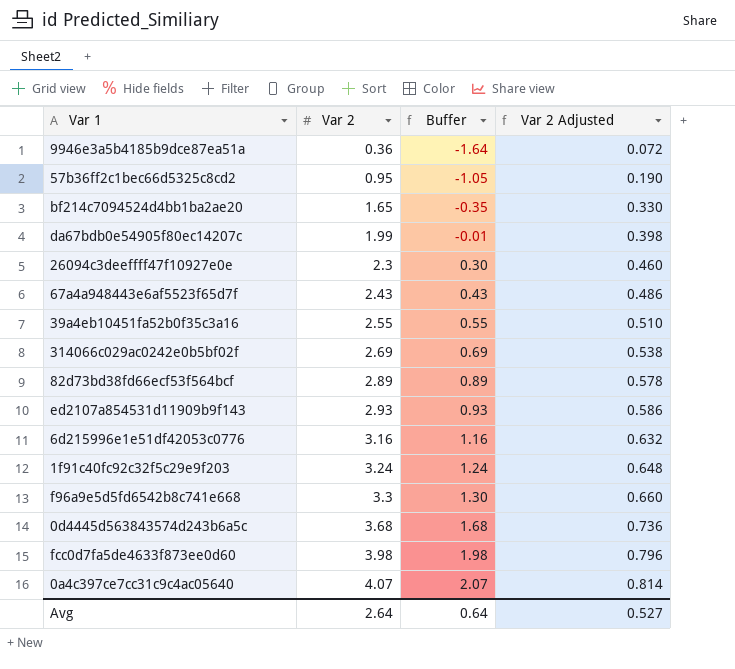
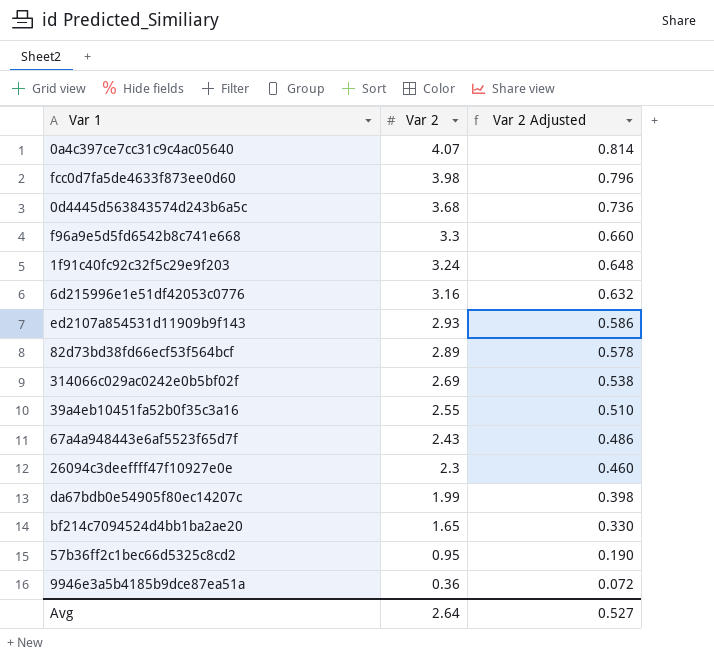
row order: Var 2 ascending -> Var 2 descending
column Buffer | formula: [Var 2] - 2 -> none

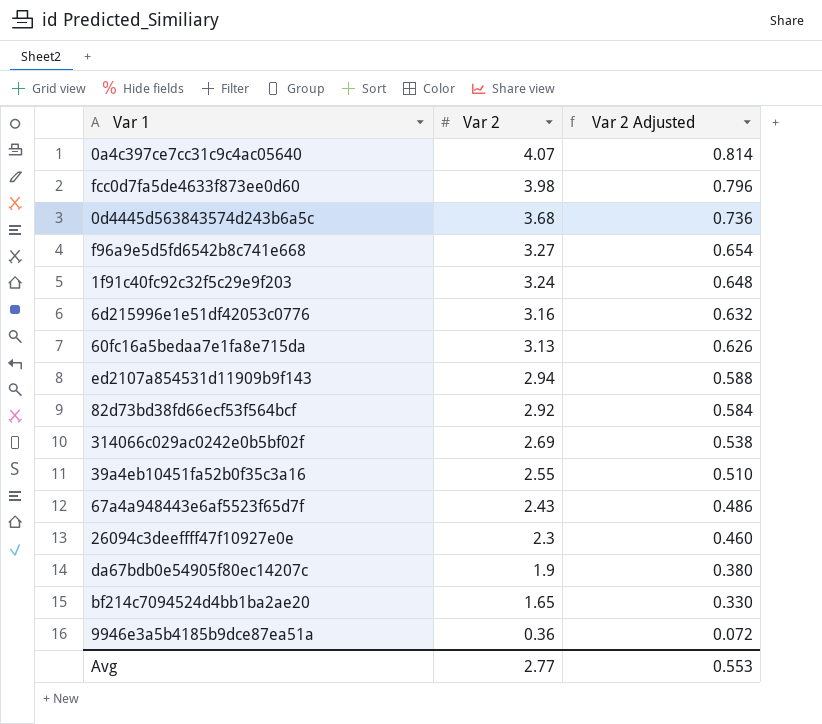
row 57b36ff2c1bec66d5325c8cd2: 0.95 | 0.190 -> none
f96a9e5d5fd6542b8c741e668 | Var 2: 3.3 -> 3.27
f96a9e5d5fd6542b8c741e668 | Var 2 Adjusted: 0.660 -> 0.654
row 60fc16a5bedaa7e1fa8e715da: none -> 3.13 | 0.626
ed2107a854531d11909b9f143 | Var 2: 2.93 -> 2.94
ed2107a854531d11909b9f143 | Var 2 Adjusted: 0.586 -> 0.588
82d73bd38fd66ecf53f564bcf | Var 2: 2.89 -> 2.92
82d73bd38fd66ecf53f564bcf | Var 2 Adjusted: 0.578 -> 0.584
da67bdb0e54905f80ec14207c | Var 2: 1.99 -> 1.9
da67bdb0e54905f80ec14207c | Var 2 Adjusted: 0.398 -> 0.380
Avg | Var 2: 2.64 -> 2.77
Avg | Var 2 Adjusted: 0.527 -> 0.553

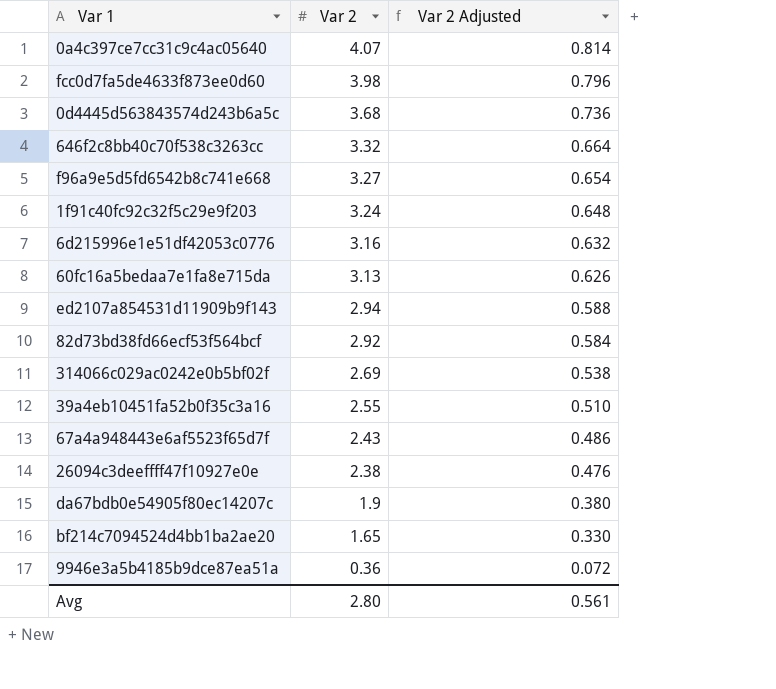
row 646f2c8bb40c70f538c3263cc: none -> 3.32 | 0.664
26094c3deeffff47f10927e0e | Var 2: 2.3 -> 2.38
26094c3deeffff47f10927e0e | Var 2 Adjusted: 0.460 -> 0.476
Avg | Var 2: 2.77 -> 2.80
Avg | Var 2 Adjusted: 0.553 -> 0.561

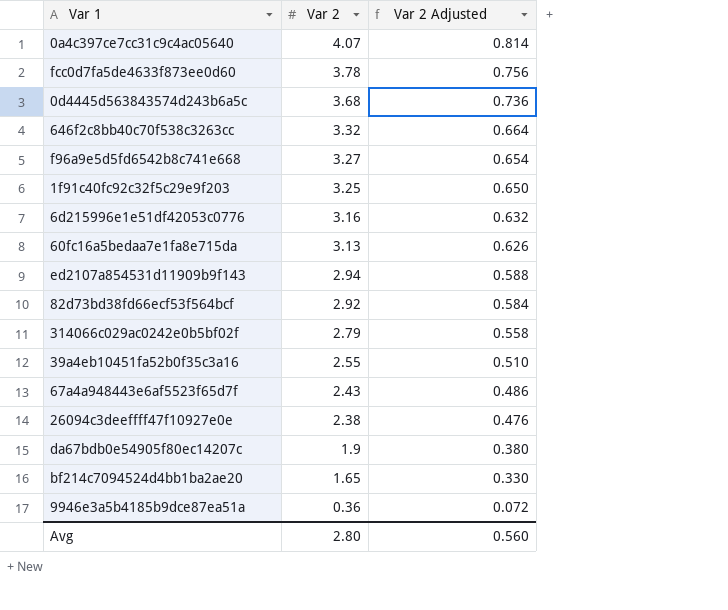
fcc0d7fa5de4633f873ee0d60 | Var 2: 3.98 -> 3.78
fcc0d7fa5de4633f873ee0d60 | Var 2 Adjusted: 0.796 -> 0.756
1f91c40fc92c32f5c29e9f203 | Var 2: 3.24 -> 3.25
1f91c40fc92c32f5c29e9f203 | Var 2 Adjusted: 0.648 -> 0.650
314066c029ac0242e0b5bf02f | Var 2: 2.69 -> 2.79
314066c029ac0242e0b5bf02f | Var 2 Adjusted: 0.538 -> 0.558
Avg | Var 2 Adjusted: 0.561 -> 0.560

